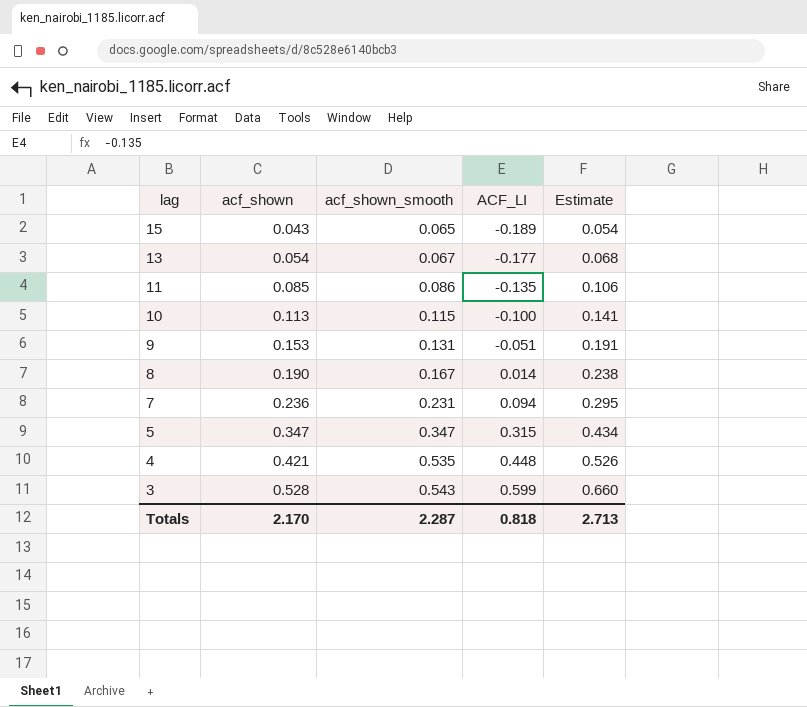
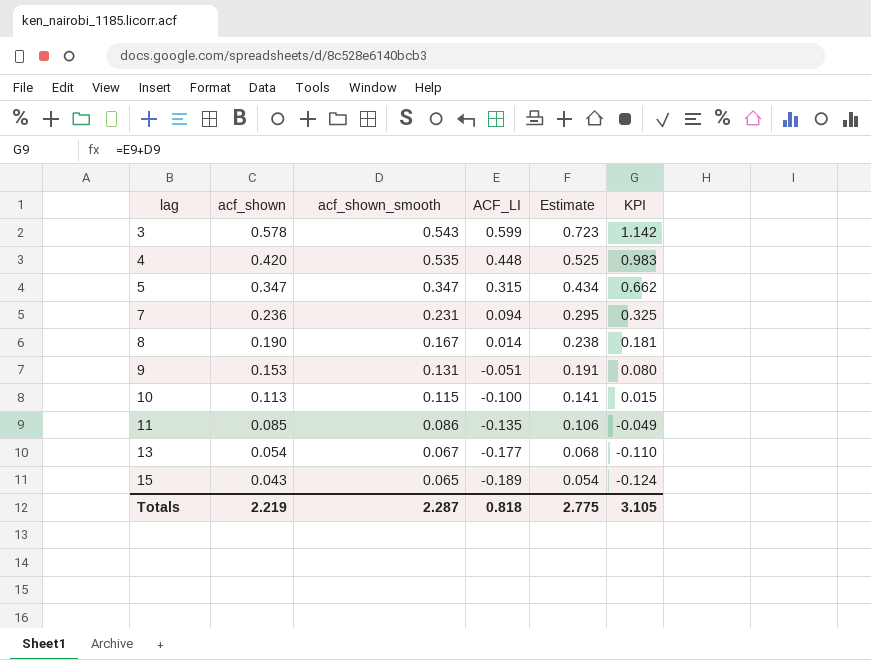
row order: lag descending -> lag ascending
column KPI | formula: none -> [acf_shown_smooth] + [ACF_LI]
3 | acf_shown: 0.528 -> 0.578
3 | Estimate: 0.660 -> 0.723
4 | acf_shown: 0.421 -> 0.420
4 | Estimate: 0.526 -> 0.525
Totals | acf_shown: 2.170 -> 2.219
Totals | Estimate: 2.713 -> 2.775

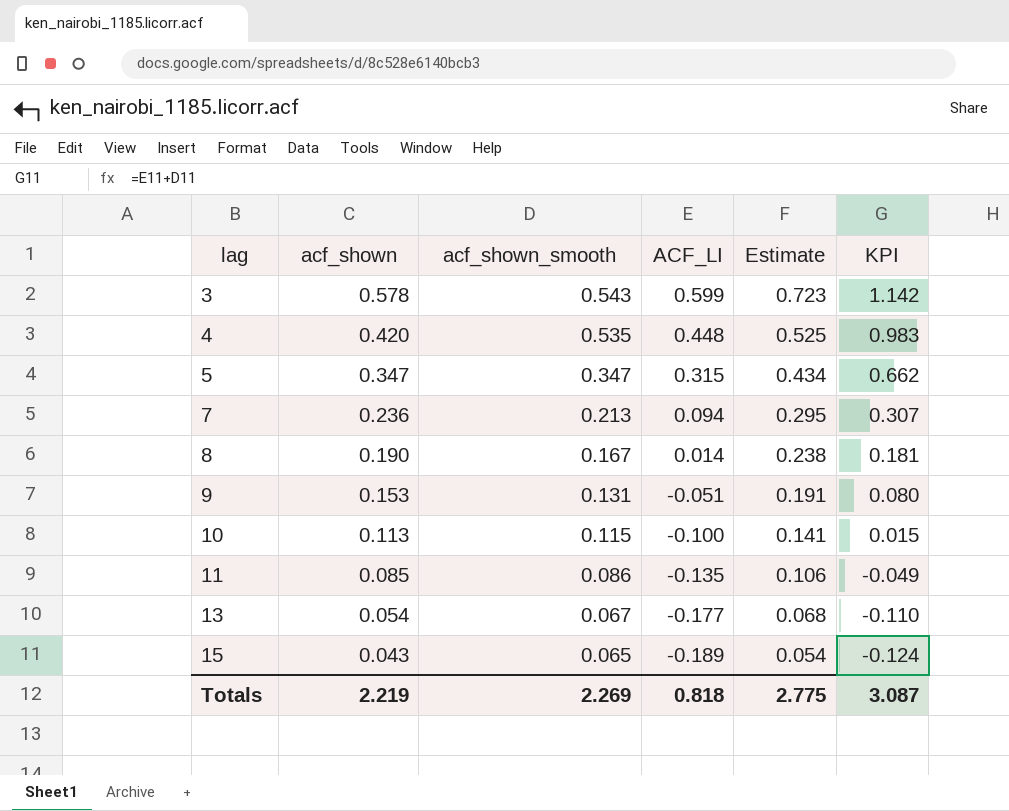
7 | acf_shown_smooth: 0.231 -> 0.213
7 | KPI: 0.325 -> 0.307
Totals | acf_shown_smooth: 2.287 -> 2.269
Totals | KPI: 3.105 -> 3.087

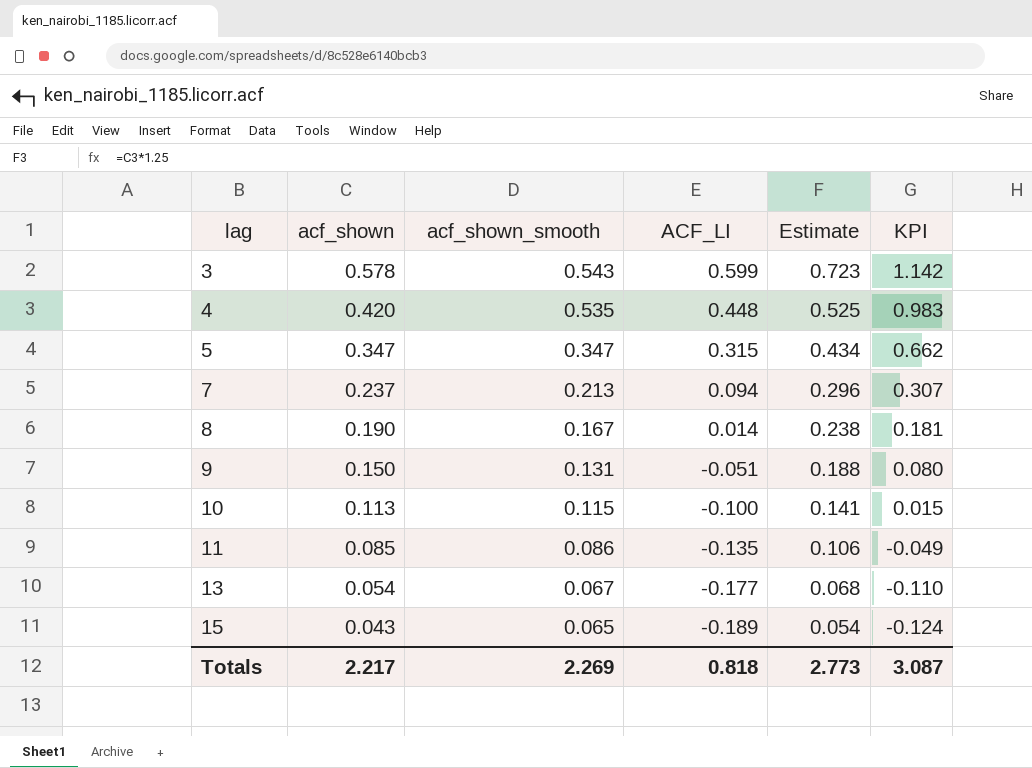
7 | acf_shown: 0.236 -> 0.237
7 | Estimate: 0.295 -> 0.296
9 | acf_shown: 0.153 -> 0.150
9 | Estimate: 0.191 -> 0.188
Totals | acf_shown: 2.219 -> 2.217
Totals | Estimate: 2.775 -> 2.773

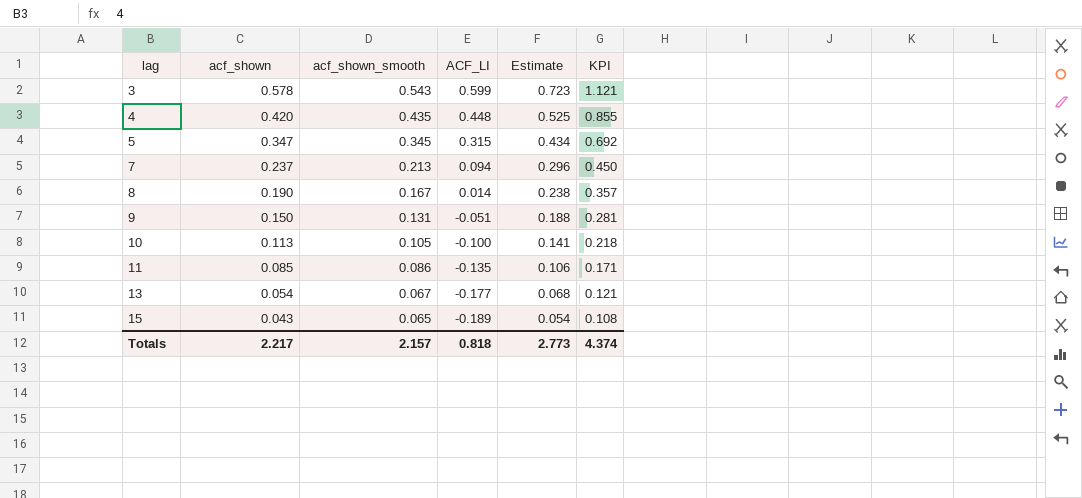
column KPI | formula: [acf_shown_smooth] + [ACF_LI] -> [acf_shown] + [acf_shown_smooth]
4 | acf_shown_smooth: 0.535 -> 0.435
5 | acf_shown_smooth: 0.347 -> 0.345
10 | acf_shown_smooth: 0.115 -> 0.105
Totals | acf_shown_smooth: 2.269 -> 2.157
Totals | KPI: 3.087 -> 4.374

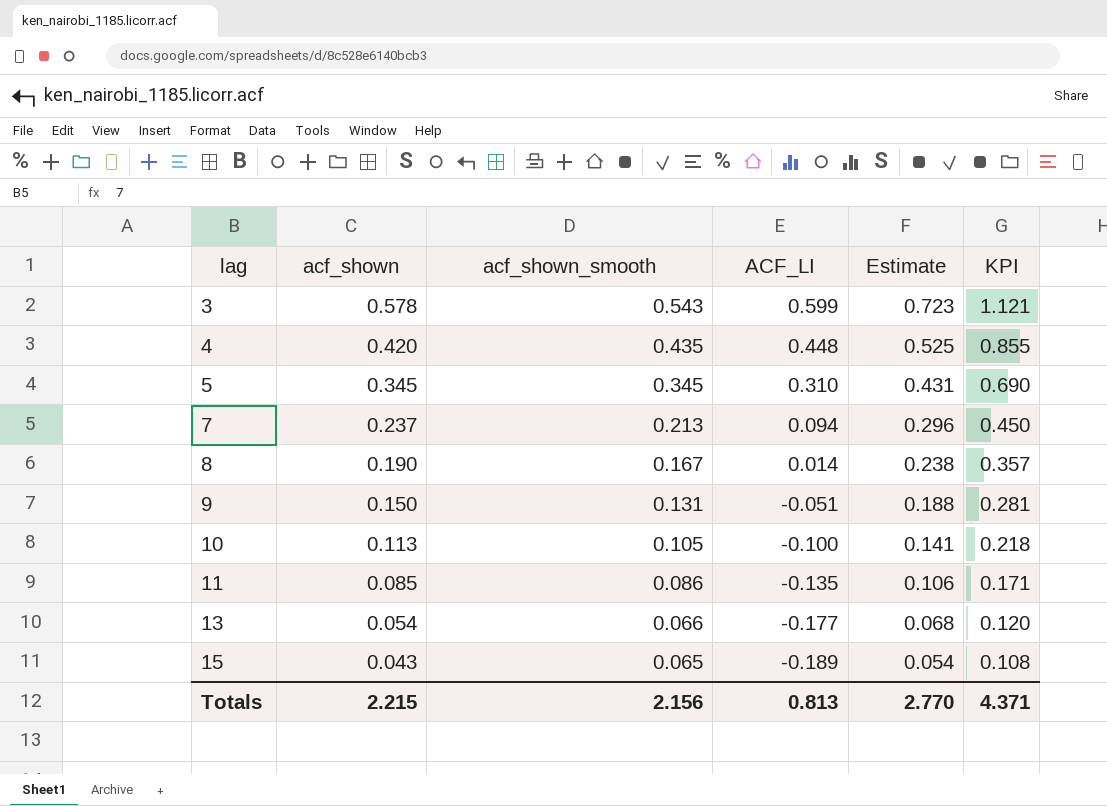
5 | acf_shown: 0.347 -> 0.345
5 | ACF_LI: 0.315 -> 0.310
5 | Estimate: 0.434 -> 0.431
5 | KPI: 0.692 -> 0.690
13 | acf_shown_smooth: 0.067 -> 0.066
13 | KPI: 0.121 -> 0.120
Totals | acf_shown: 2.217 -> 2.215
Totals | acf_shown_smooth: 2.157 -> 2.156
Totals | ACF_LI: 0.818 -> 0.813
Totals | Estimate: 2.773 -> 2.770
Totals | KPI: 4.374 -> 4.371

